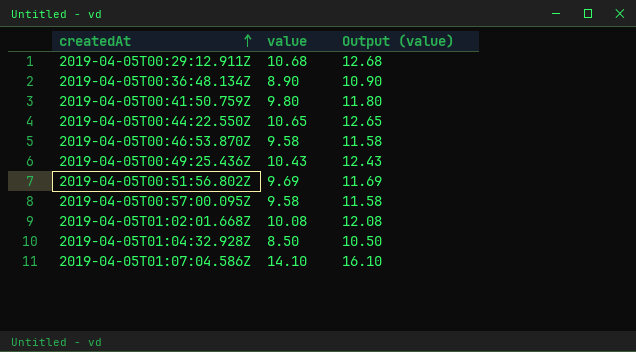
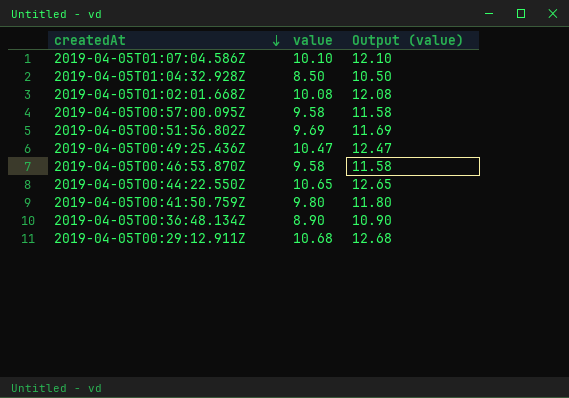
row order: createdAt ascending -> createdAt descending
2019-04-05T01:07:04.586Z | value: 14.10 -> 10.10
2019-04-05T01:07:04.586Z | Output (value): 16.10 -> 12.10
2019-04-05T00:49:25.436Z | value: 10.43 -> 10.47
2019-04-05T00:49:25.436Z | Output (value): 12.43 -> 12.47

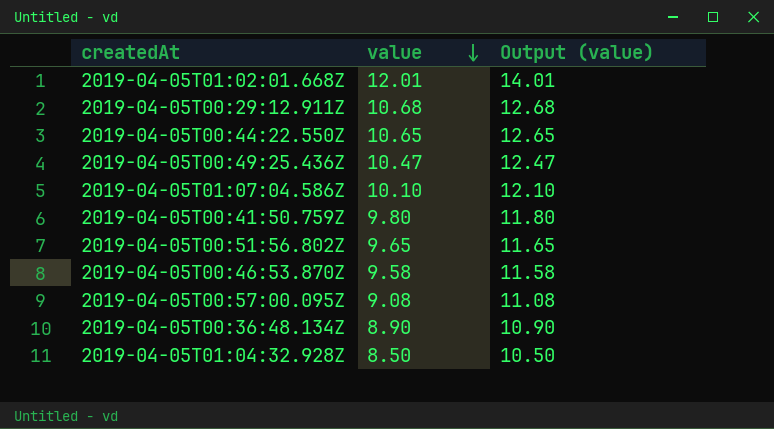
row order: createdAt descending -> value descending
2019-04-05T01:02:01.668Z | value: 10.08 -> 12.01
2019-04-05T01:02:01.668Z | Output (value): 12.08 -> 14.01
2019-04-05T00:51:56.802Z | value: 9.69 -> 9.65
2019-04-05T00:51:56.802Z | Output (value): 11.69 -> 11.65
2019-04-05T00:57:00.095Z | value: 9.58 -> 9.08
2019-04-05T00:57:00.095Z | Output (value): 11.58 -> 11.08

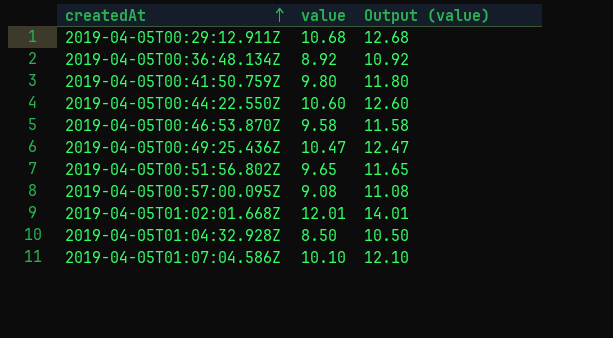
row order: value descending -> createdAt ascending
2019-04-05T00:36:48.134Z | value: 8.90 -> 8.92
2019-04-05T00:36:48.134Z | Output (value): 10.90 -> 10.92
2019-04-05T00:44:22.550Z | value: 10.65 -> 10.60
2019-04-05T00:44:22.550Z | Output (value): 12.65 -> 12.60

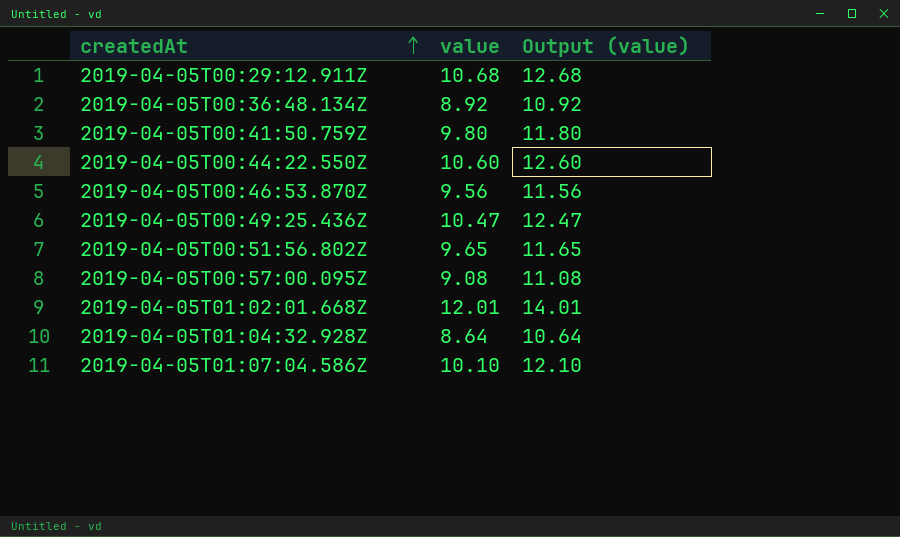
2019-04-05T00:46:53.870Z | value: 9.58 -> 9.56
2019-04-05T00:46:53.870Z | Output (value): 11.58 -> 11.56
2019-04-05T01:04:32.928Z | value: 8.50 -> 8.64
2019-04-05T01:04:32.928Z | Output (value): 10.50 -> 10.64

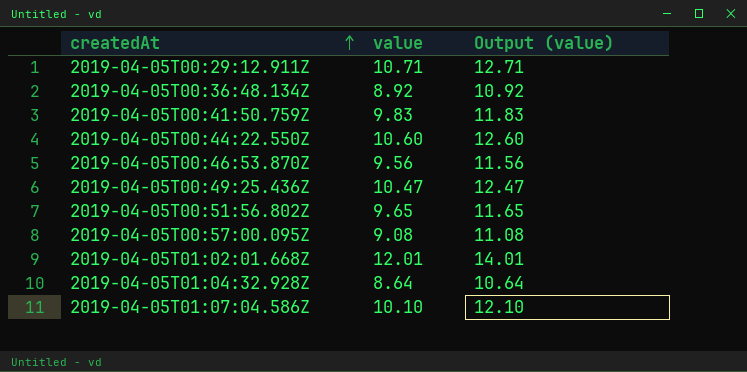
2019-04-05T00:29:12.911Z | value: 10.68 -> 10.71
2019-04-05T00:29:12.911Z | Output (value): 12.68 -> 12.71
2019-04-05T00:41:50.759Z | value: 9.80 -> 9.83
2019-04-05T00:41:50.759Z | Output (value): 11.80 -> 11.83

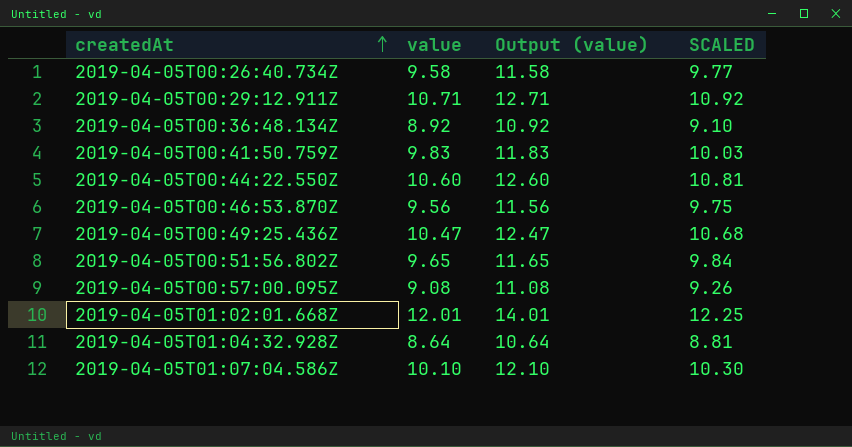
column SCALED | formula: none -> [value] * 1.02
row 2019-04-05T00:26:40.734Z: none -> 9.58 | 11.58 | 9.77

